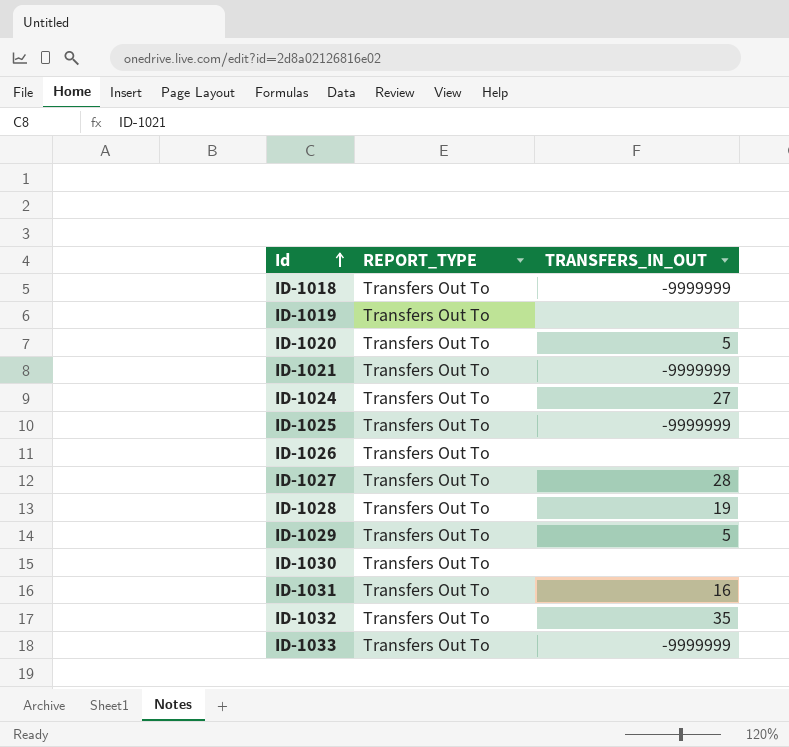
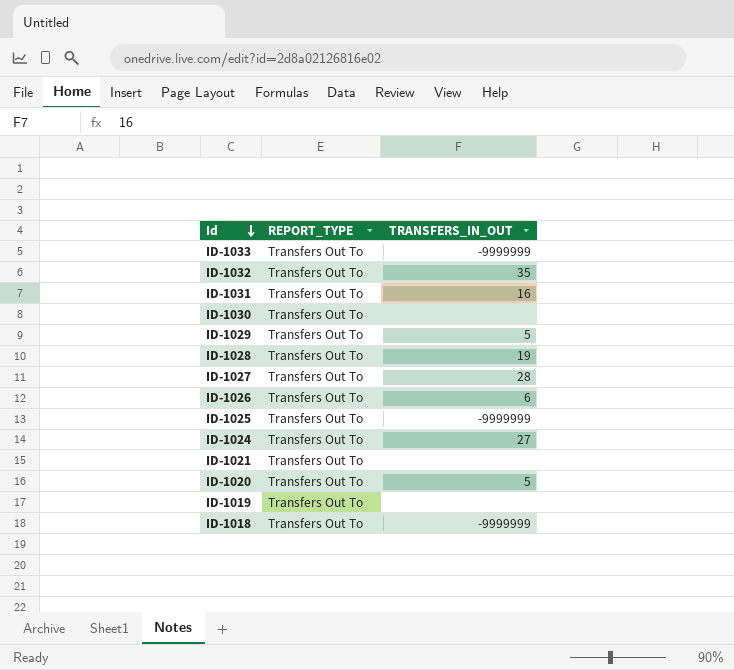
row order: Id ascending -> Id descending
ID-1026 | TRANSFERS_IN_OUT: none -> 6
ID-1021 | TRANSFERS_IN_OUT: -9999999 -> none

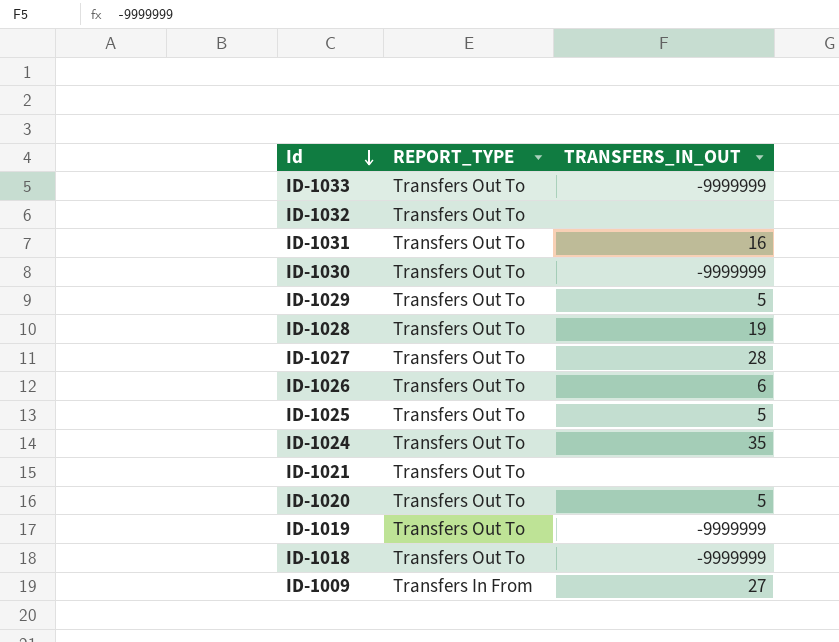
ID-1032 | TRANSFERS_IN_OUT: 35 -> none
ID-1030 | TRANSFERS_IN_OUT: none -> -9999999
ID-1025 | TRANSFERS_IN_OUT: -9999999 -> 5
ID-1024 | TRANSFERS_IN_OUT: 27 -> 35
ID-1019 | TRANSFERS_IN_OUT: none -> -9999999
row ID-1009: none -> Transfers In From | 27

